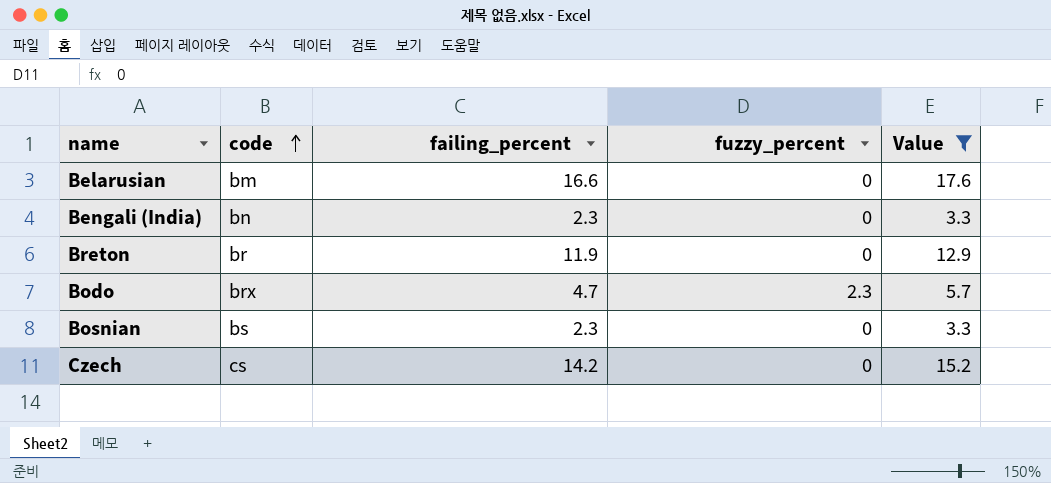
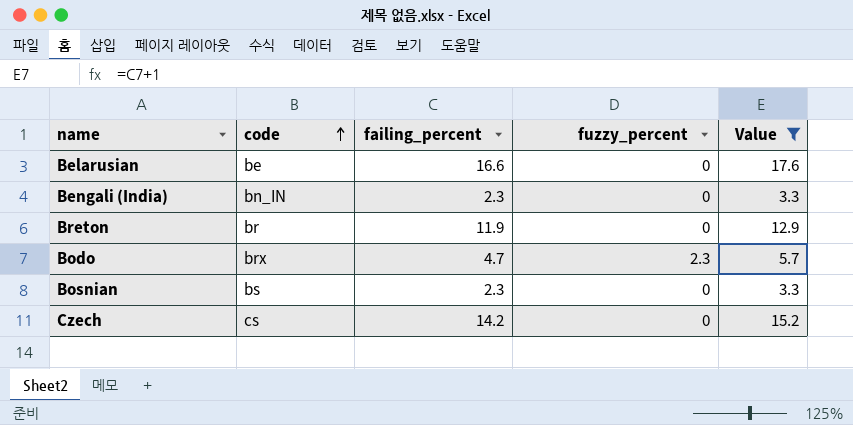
Belarusian | code: bm -> be
Bengali (India) | code: bn -> bn_IN

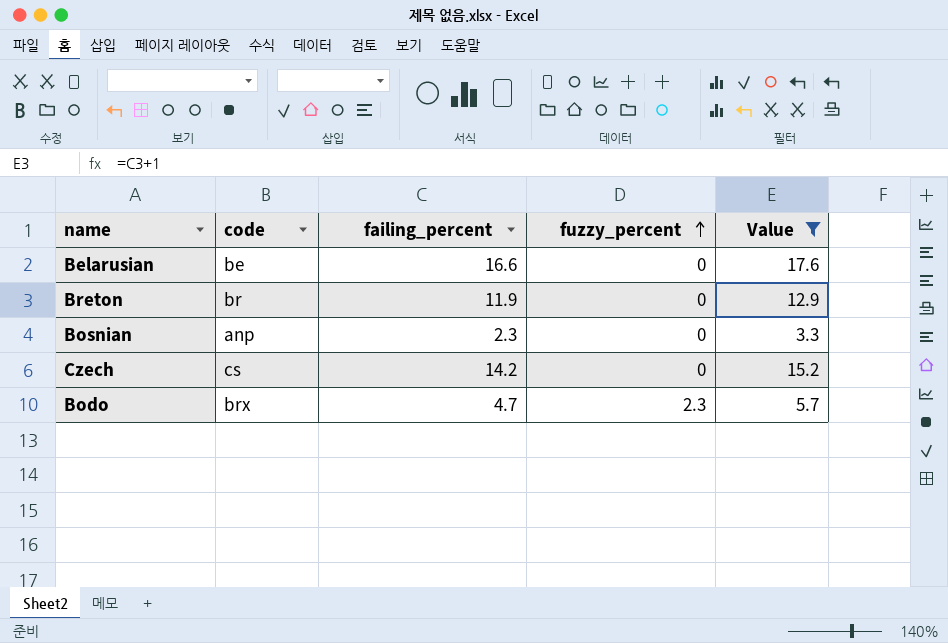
row order: code ascending -> fuzzy_percent ascending
row Bengali (India): bn_IN | 2.3 | 0 | 3.3 -> none
Bosnian | code: bs -> anp

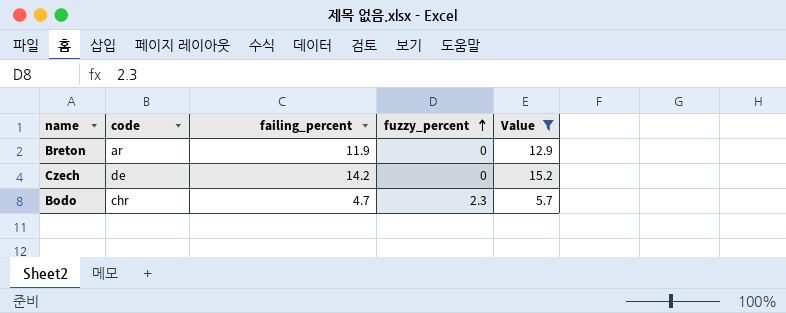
row Belarusian: be | 16.6 | 0 | 17.6 -> none
row Bosnian: anp | 2.3 | 0 | 3.3 -> none
Breton | code: br -> ar
Czech | code: cs -> de
Bodo | code: brx -> chr

